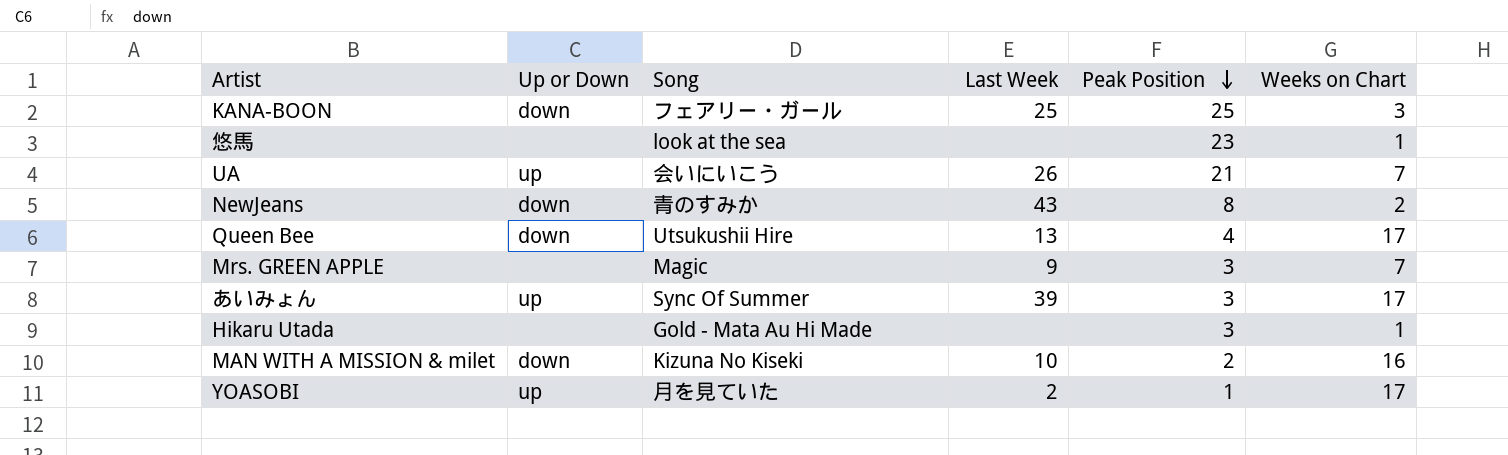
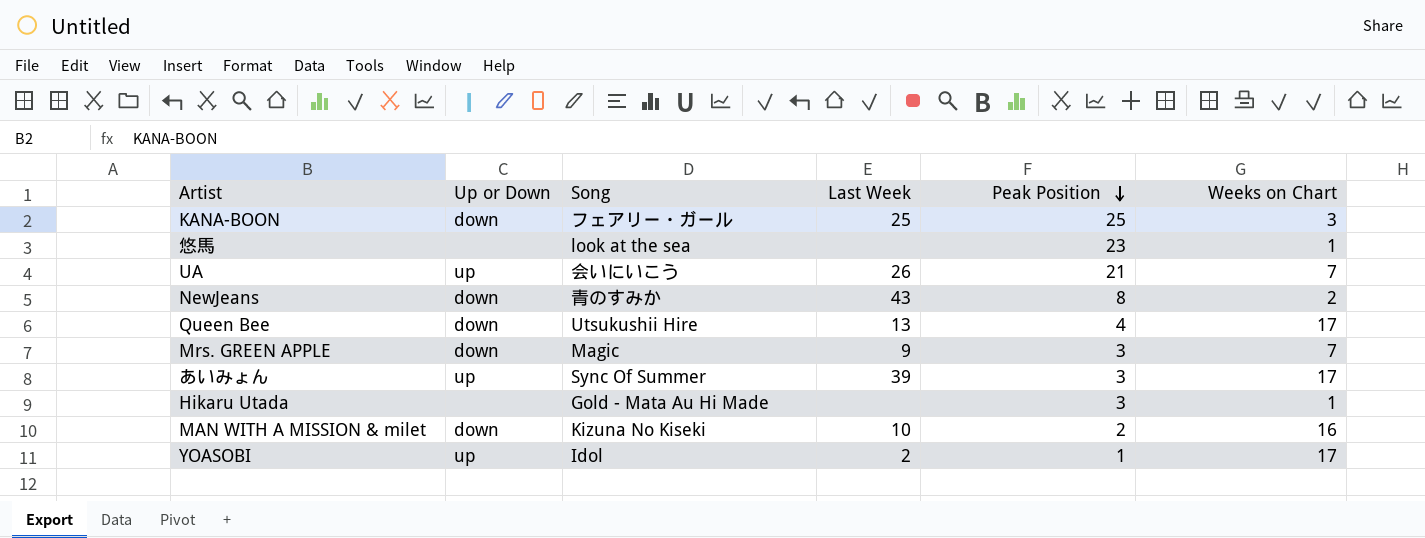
Mrs. GREEN APPLE | Up or Down: none -> down
YOASOBI | Song: 月を見ていた -> Idol

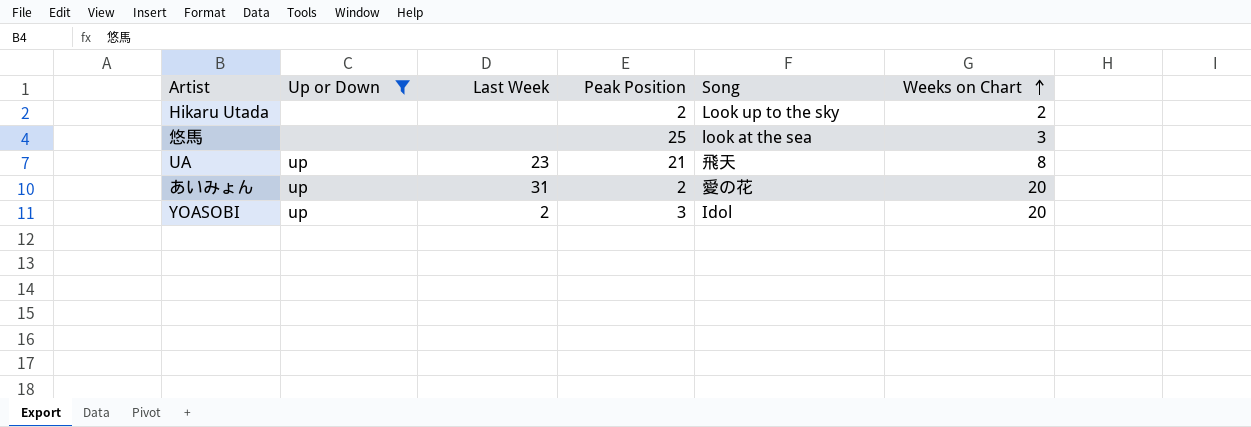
filter: none -> Up or Down != down
row order: Peak Position descending -> Weeks on Chart ascending
column Song | position: 3 -> 5
Hikaru Utada | Peak Position: 3 -> 2
Hikaru Utada | Song: Gold - Mata Au Hi Made -> Look up to the sky
Hikaru Utada | Weeks on Chart: 1 -> 2
悠馬 | Peak Position: 23 -> 25
悠馬 | Weeks on Chart: 1 -> 3
UA | Last Week: 26 -> 23
UA | Song: 会いにいこう -> 飛天
UA | Weeks on Chart: 7 -> 8
あいみょん | Last Week: 39 -> 31
あいみょん | Peak Position: 3 -> 2
あいみょん | Song: Sync Of Summer -> 愛の花
あいみょん | Weeks on Chart: 17 -> 20
YOASOBI | Peak Position: 1 -> 3
YOASOBI | Weeks on Chart: 17 -> 20

